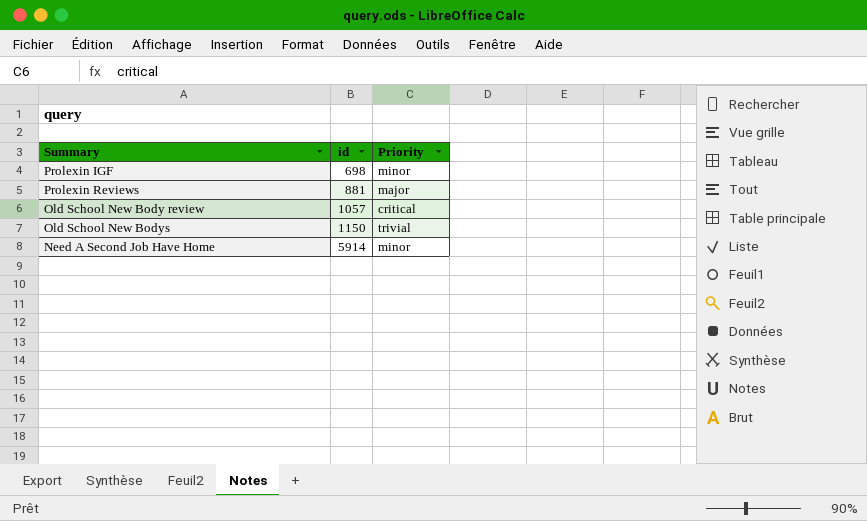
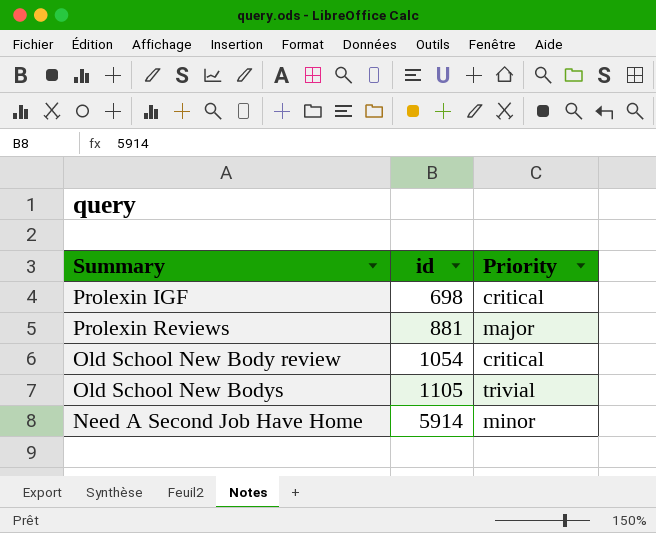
Prolexin IGF | Priority: minor -> critical
Old School New Body review | id: 1057 -> 1054
Old School New Bodys | id: 1150 -> 1105

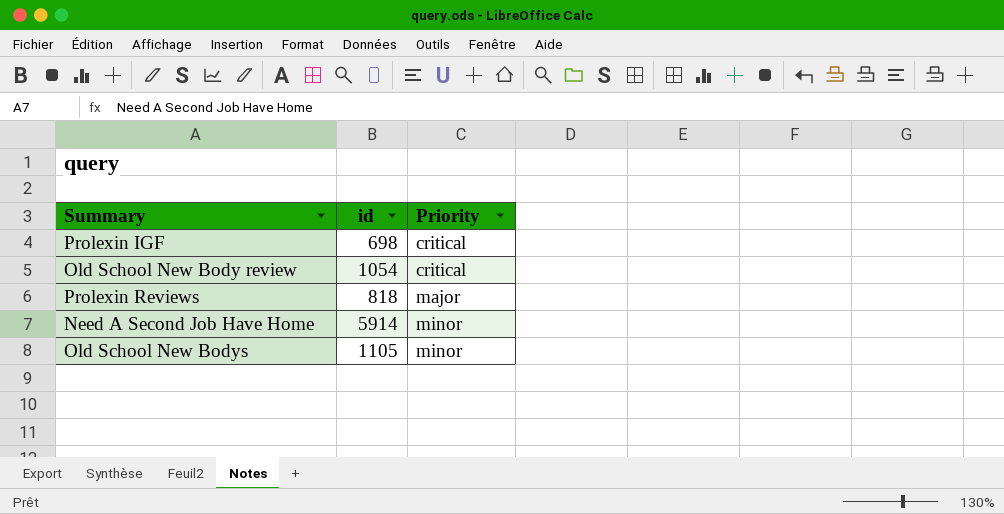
row order: id ascending -> Priority ascending
Prolexin Reviews | id: 881 -> 818
Old School New Bodys | Priority: trivial -> minor

